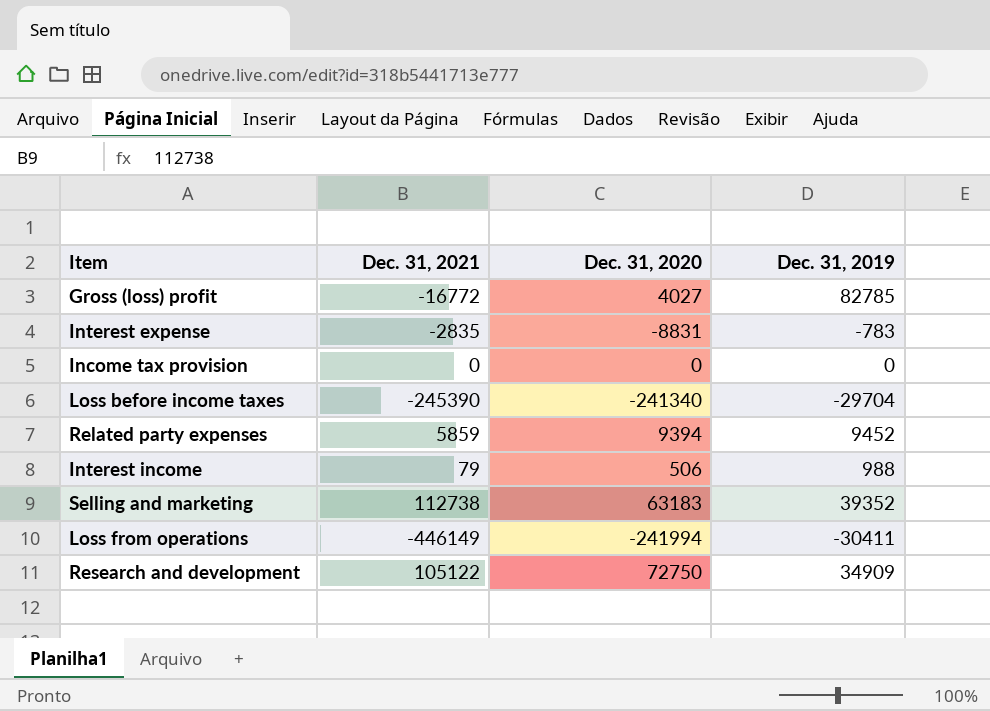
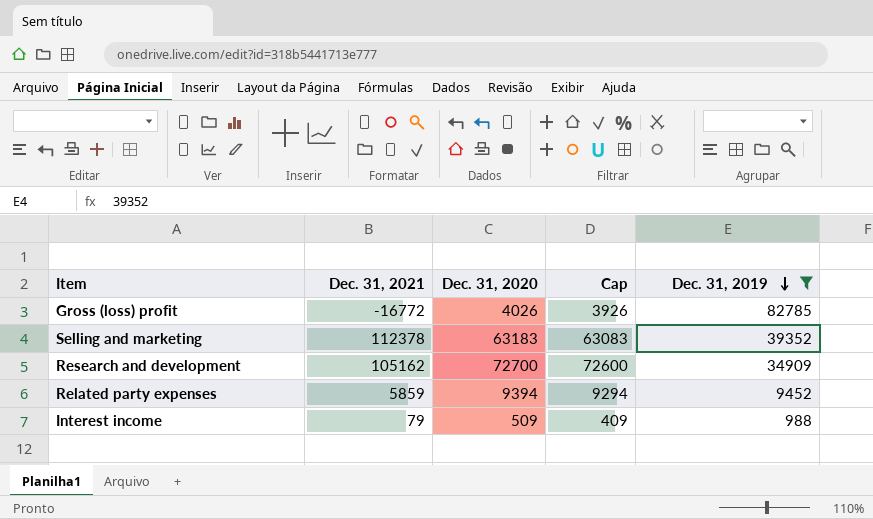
filter: none -> Dec. 31, 2019 >= 988
row order: none -> Dec. 31, 2019 descending
column Cap | formula: none -> [Dec. 31, 2020] - 100
Gross (loss) profit | Dec. 31, 2020: 4027 -> 4026
Selling and marketing | Dec. 31, 2021: 112738 -> 112378
Research and development | Dec. 31, 2021: 105122 -> 105162
Research and development | Dec. 31, 2020: 72750 -> 72700
Interest income | Dec. 31, 2020: 506 -> 509

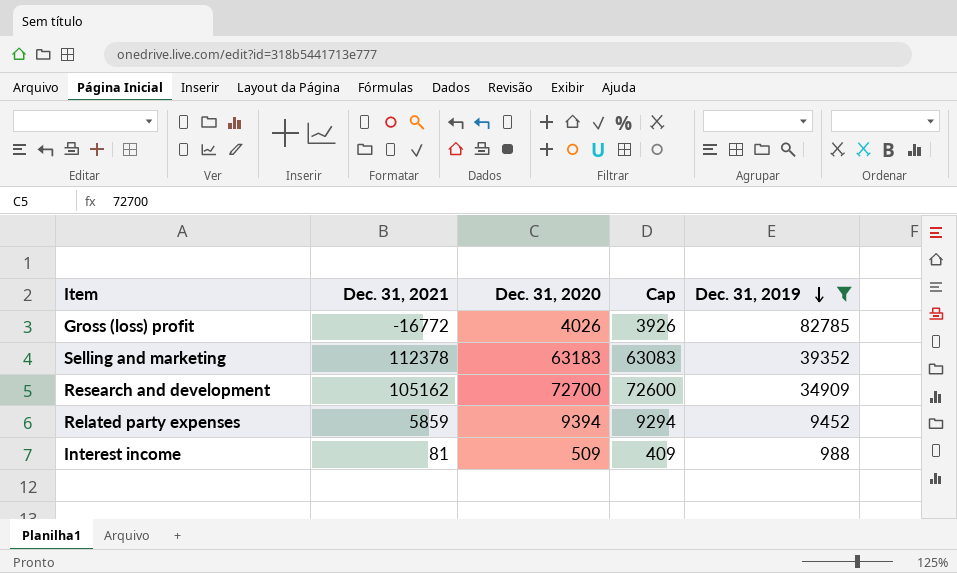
Interest income | Dec. 31, 2021: 79 -> 81

